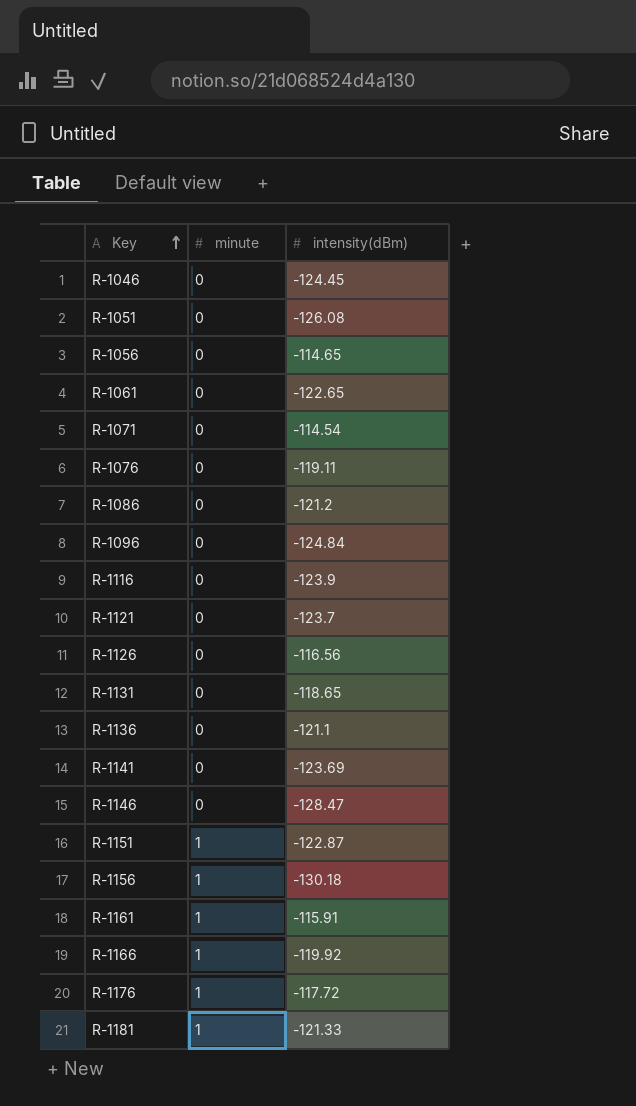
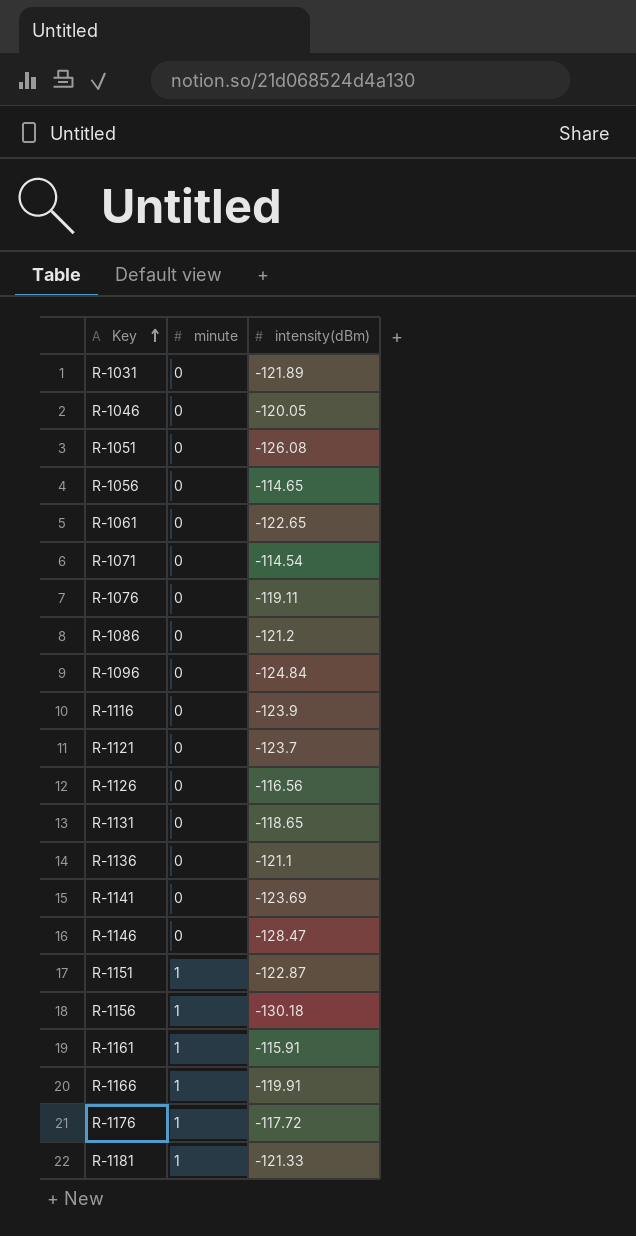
row R-1031: none -> 0 | -121.89
R-1046 | intensity(dBm): -124.45 -> -120.05
R-1166 | intensity(dBm): -119.92 -> -119.91

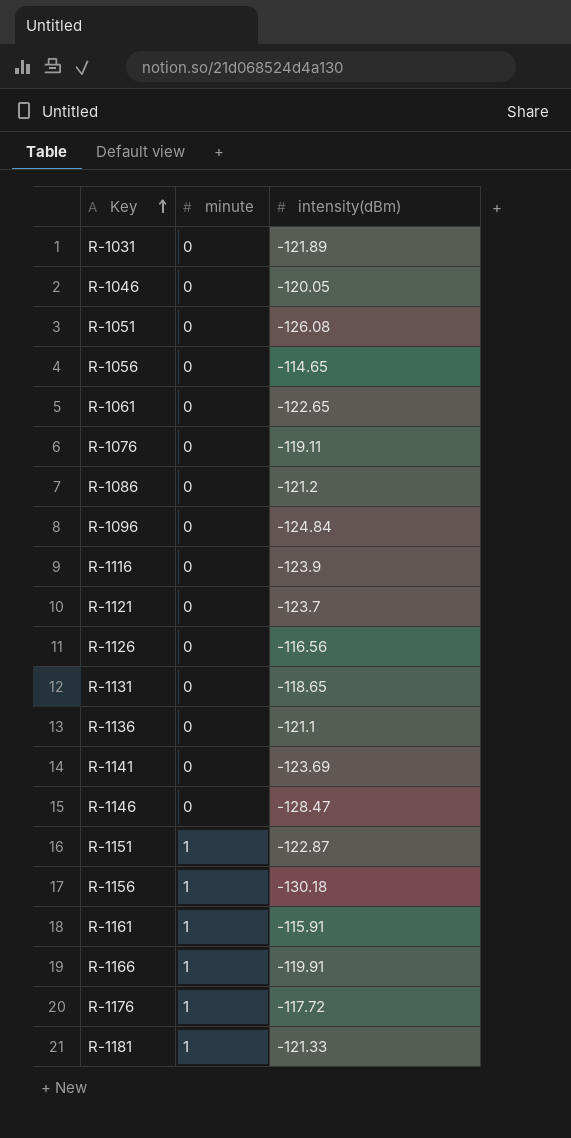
row R-1071: 0 | -114.54 -> none

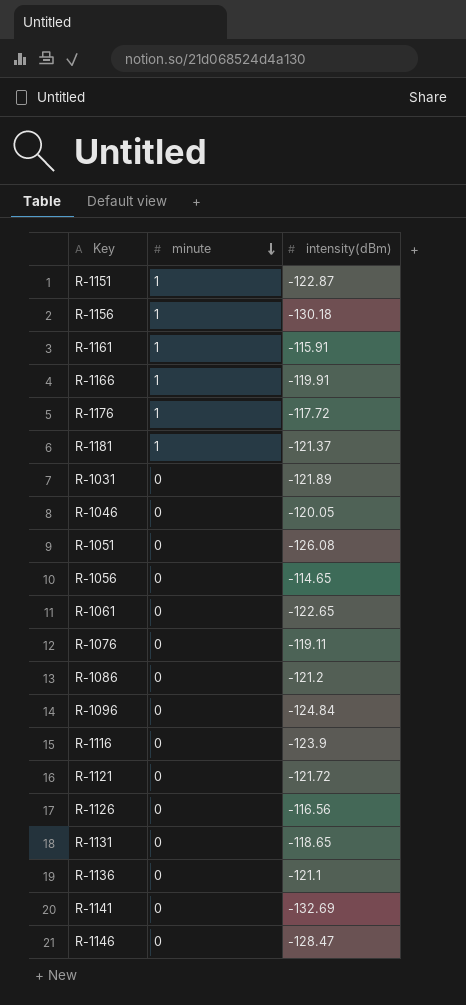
row order: Key ascending -> minute descending
R-1181 | intensity(dBm): -121.33 -> -121.37
R-1121 | intensity(dBm): -123.7 -> -121.72
R-1141 | intensity(dBm): -123.69 -> -132.69

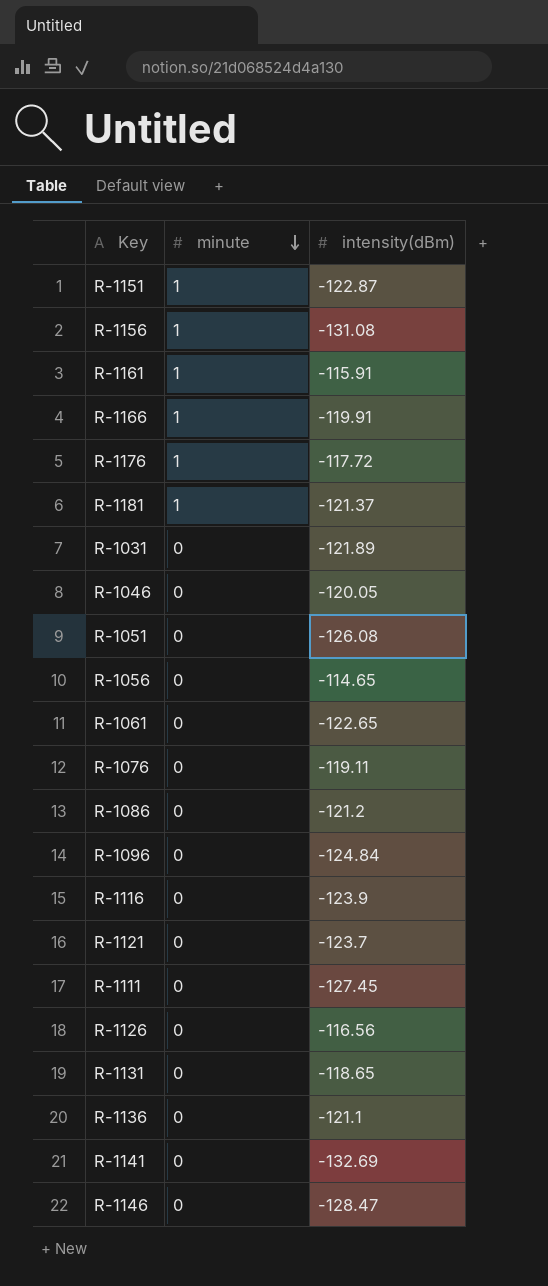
R-1156 | intensity(dBm): -130.18 -> -131.08
R-1121 | intensity(dBm): -121.72 -> -123.7
row R-1111: none -> 0 | -127.45

